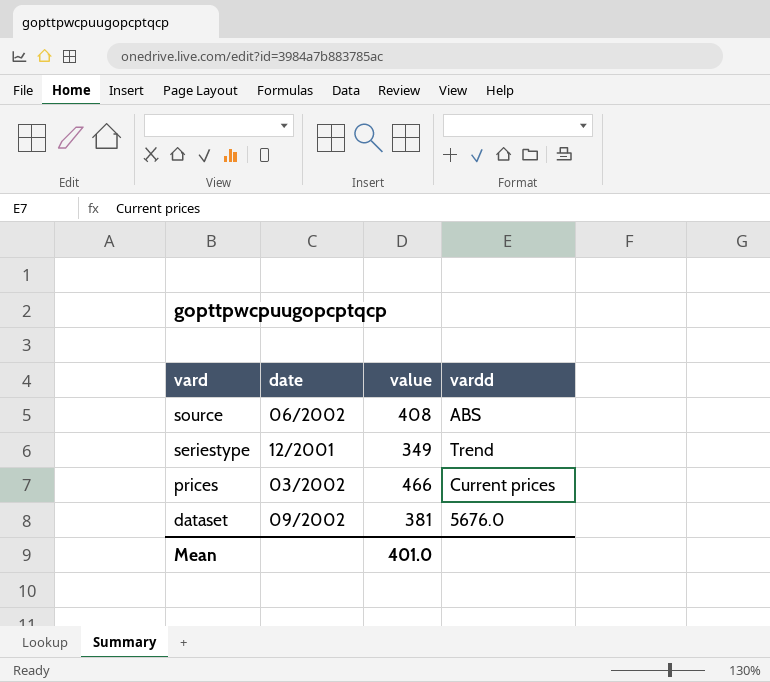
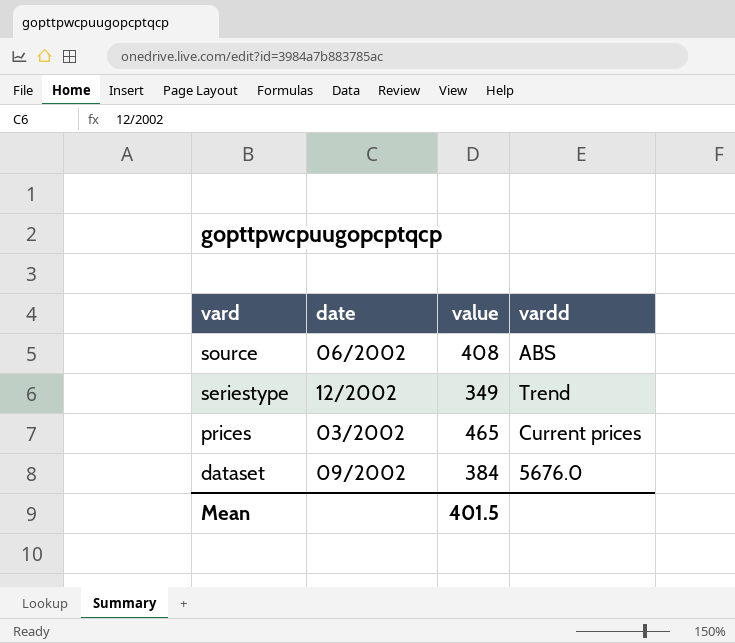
seriestype | date: 12/2001 -> 12/2002
prices | value: 466 -> 465
dataset | value: 381 -> 384
Mean | value: 401.0 -> 401.5

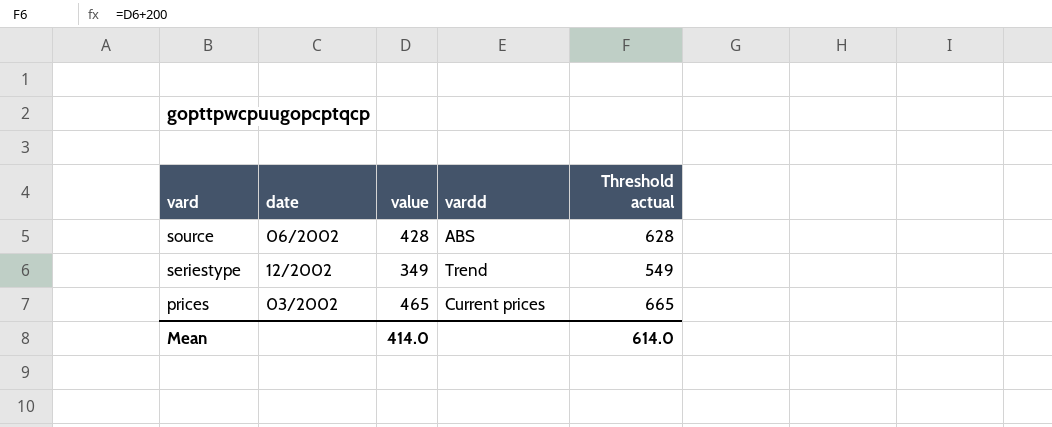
column Threshold actual | formula: none -> [value] + 200
row dataset: 09/2002 | 384 | 5676.0 -> none
source | value: 408 -> 428
Mean | value: 401.5 -> 414.0

